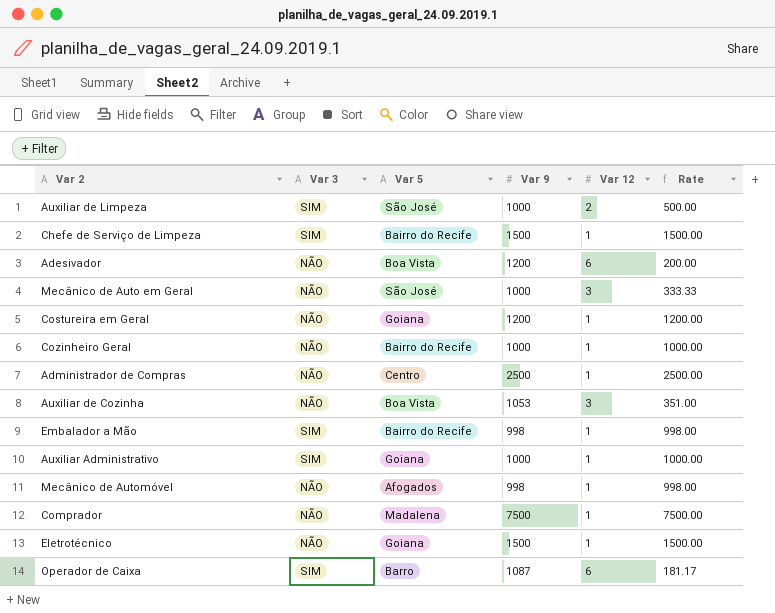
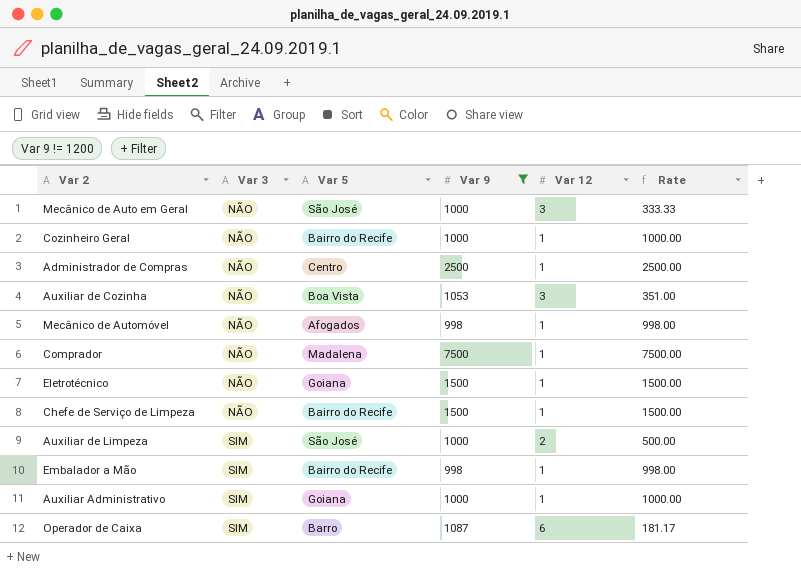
filter: none -> Var 9 != 1200
row order: none -> Var 3 ascending
Chefe de Serviço de Limpeza | Var 3: SIM -> NÃO

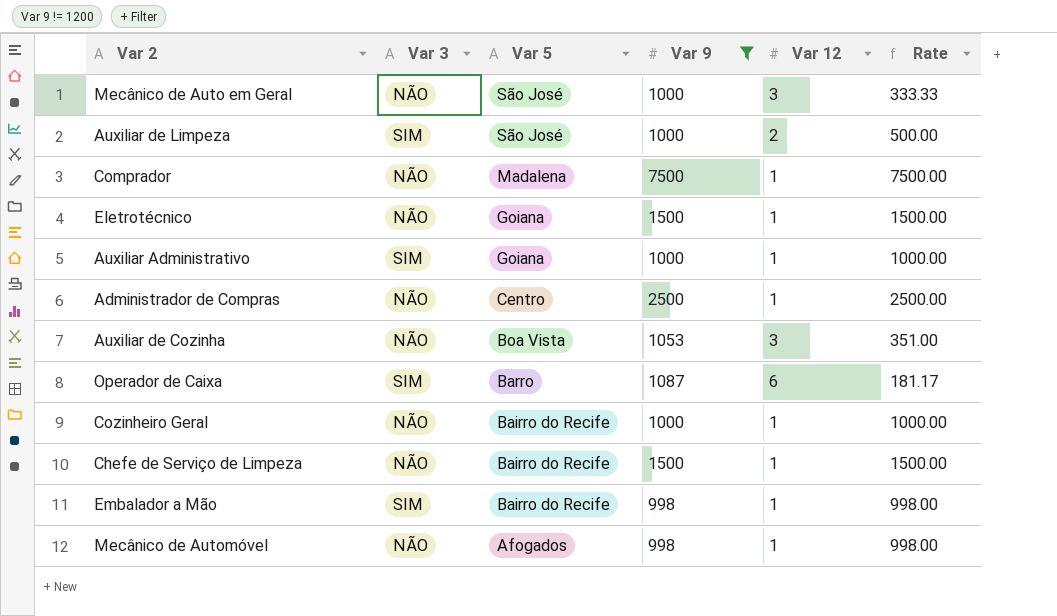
row order: Var 3 ascending -> Var 5 descending

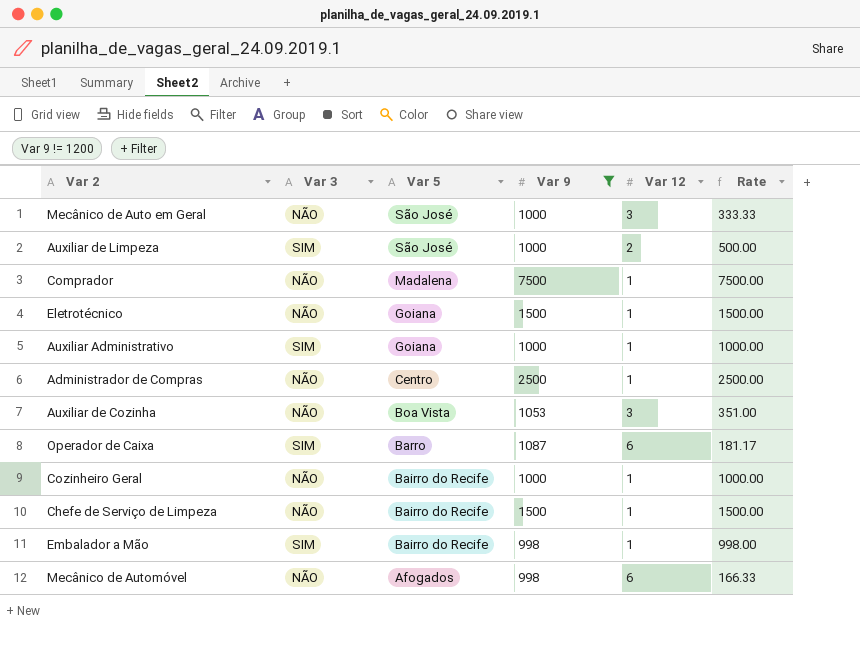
Mecânico de Automóvel | Var 12: 1 -> 6
Mecânico de Automóvel | Rate: 998.00 -> 166.33

